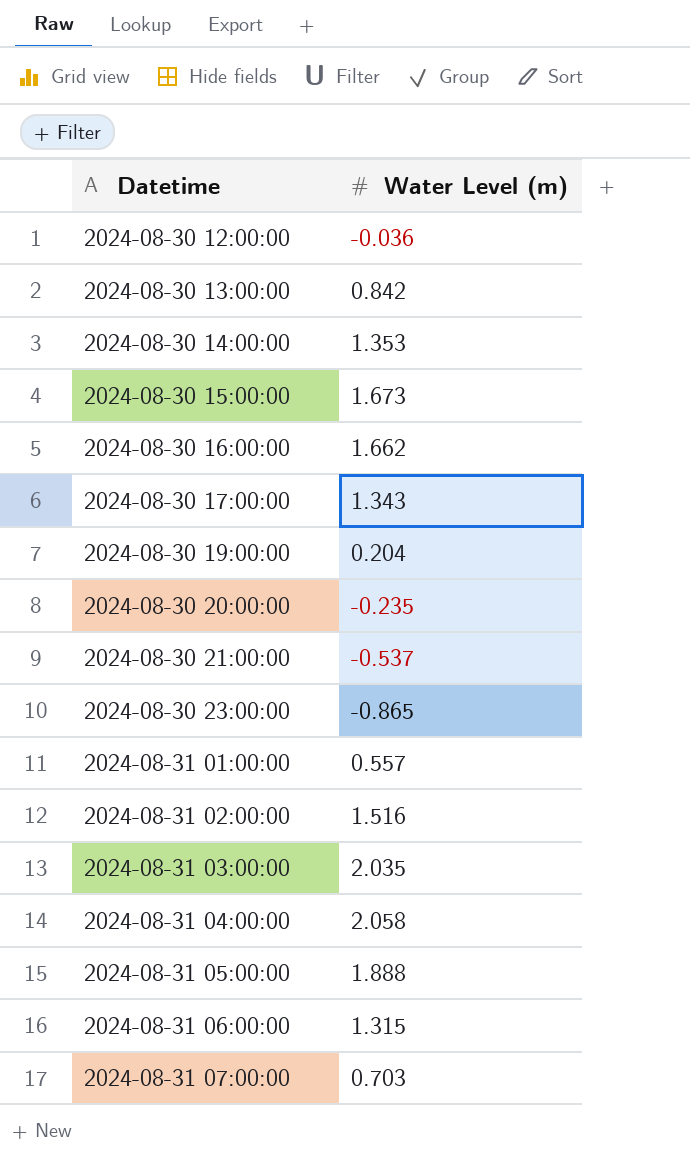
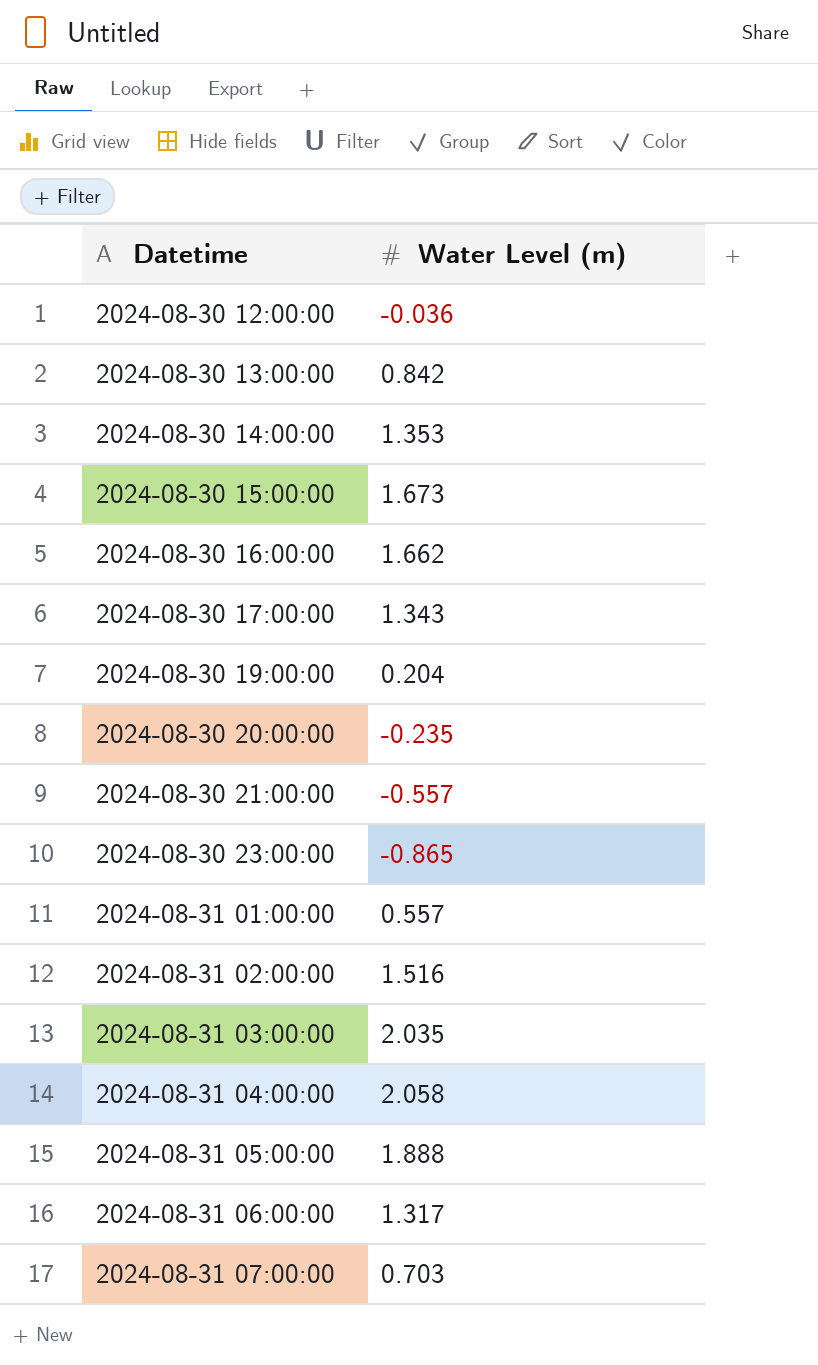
2024-08-30 21:00:00 | Water Level (m): -0.537 -> -0.557
2024-08-31 06:00:00 | Water Level (m): 1.315 -> 1.317

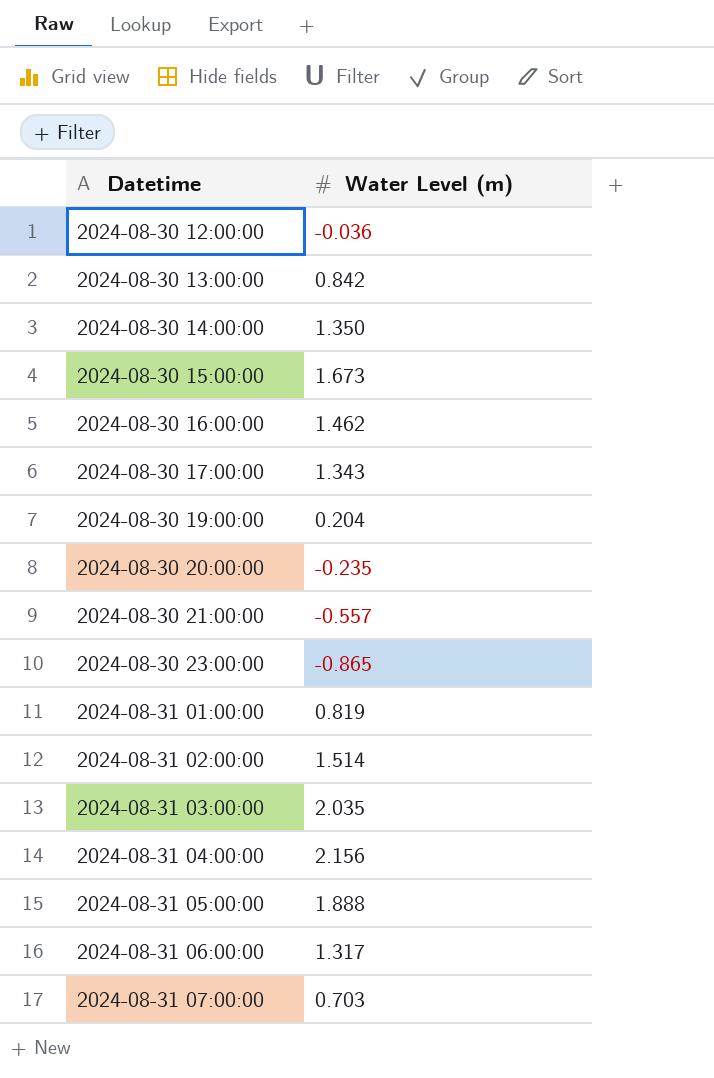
2024-08-30 14:00:00 | Water Level (m): 1.353 -> 1.350
2024-08-30 16:00:00 | Water Level (m): 1.662 -> 1.462
2024-08-31 01:00:00 | Water Level (m): 0.557 -> 0.819
2024-08-31 02:00:00 | Water Level (m): 1.516 -> 1.514
2024-08-31 04:00:00 | Water Level (m): 2.058 -> 2.156

